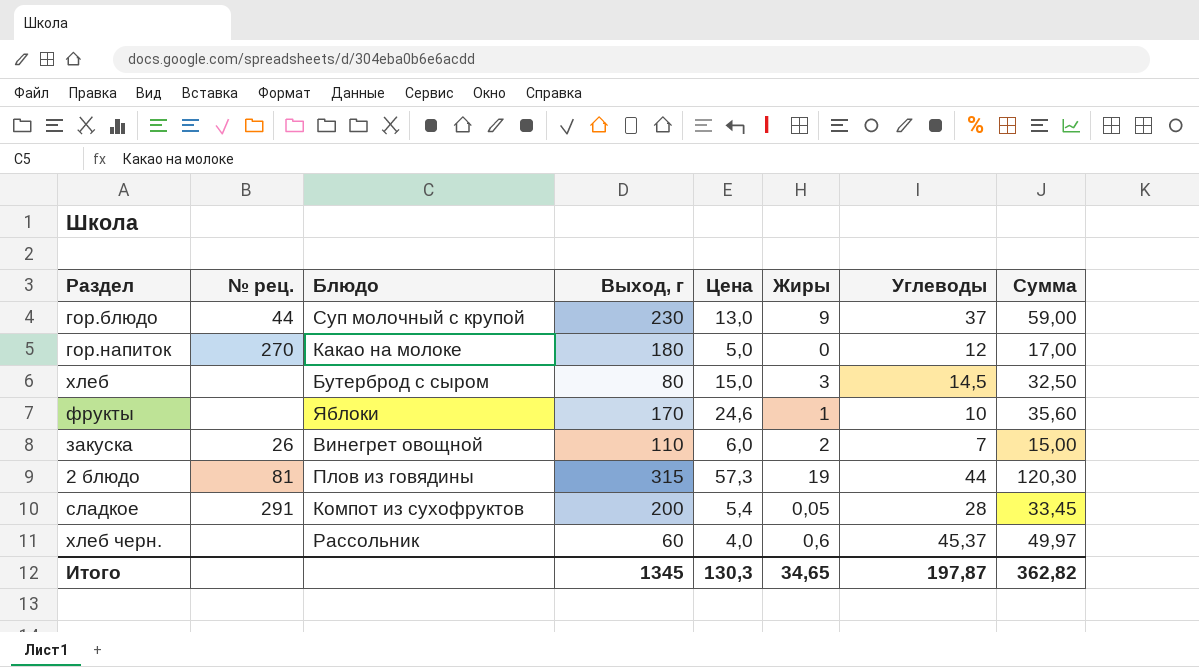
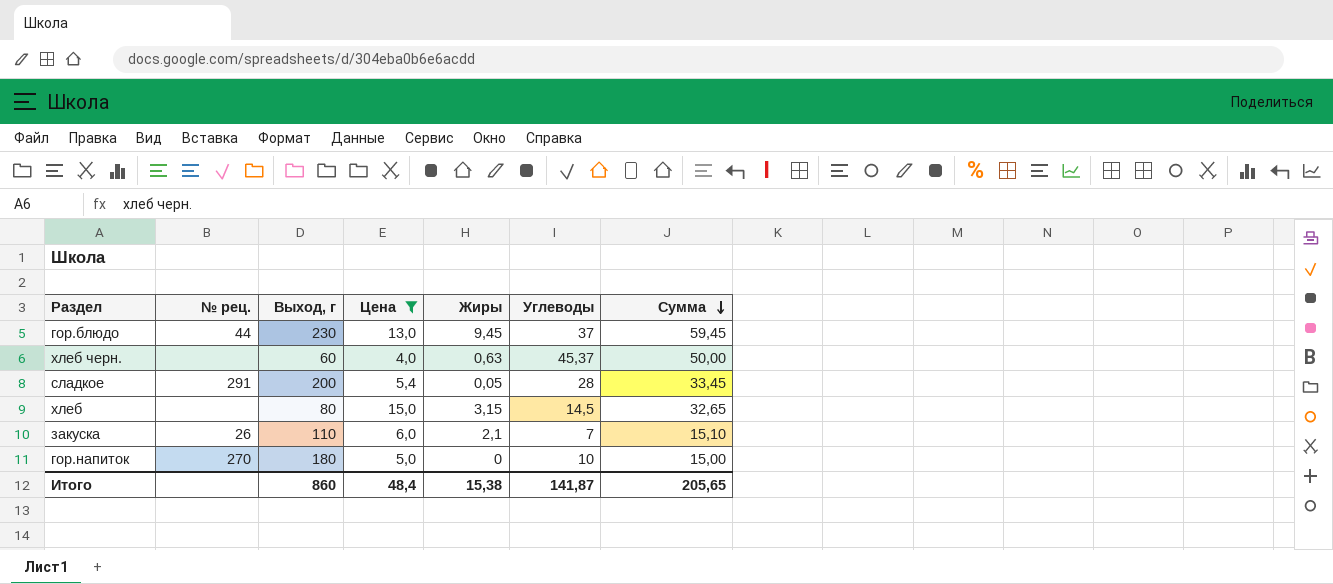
filter: none -> Цена <= 15,0
row order: none -> Сумма descending
column Блюдо | position: 3 -> none
гор.блюдо | Жиры: 9 -> 9,45
гор.блюдо | Сумма: 59,00 -> 59,45
хлеб черн. | Жиры: 0,6 -> 0,63
хлеб черн. | Сумма: 49,97 -> 50,00
хлеб | Жиры: 3 -> 3,15
хлеб | Сумма: 32,50 -> 32,65
закуска | Жиры: 2 -> 2,1
закуска | Сумма: 15,00 -> 15,10
гор.напиток | Углеводы: 12 -> 10
гор.напиток | Сумма: 17,00 -> 15,00
Итого | Выход, г: 1345 -> 860
Итого | Цена: 130,3 -> 48,4
Итого | Жиры: 34,65 -> 15,38
Итого | Углеводы: 197,87 -> 141,87
Итого | Сумма: 362,82 -> 205,65

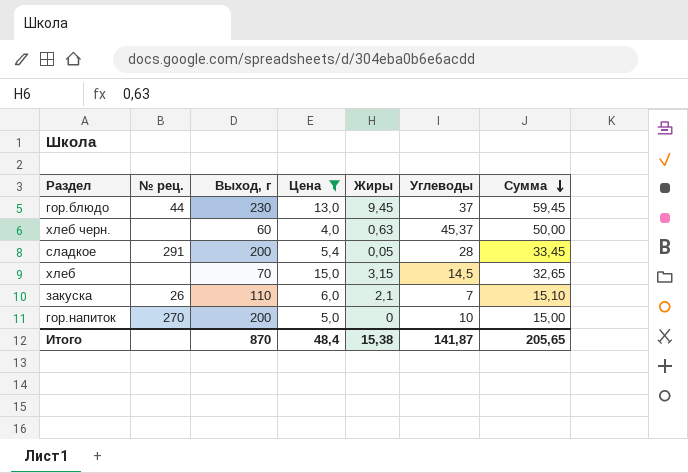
хлеб | Выход, г: 80 -> 70
гор.напиток | Выход, г: 180 -> 200
Итого | Выход, г: 860 -> 870

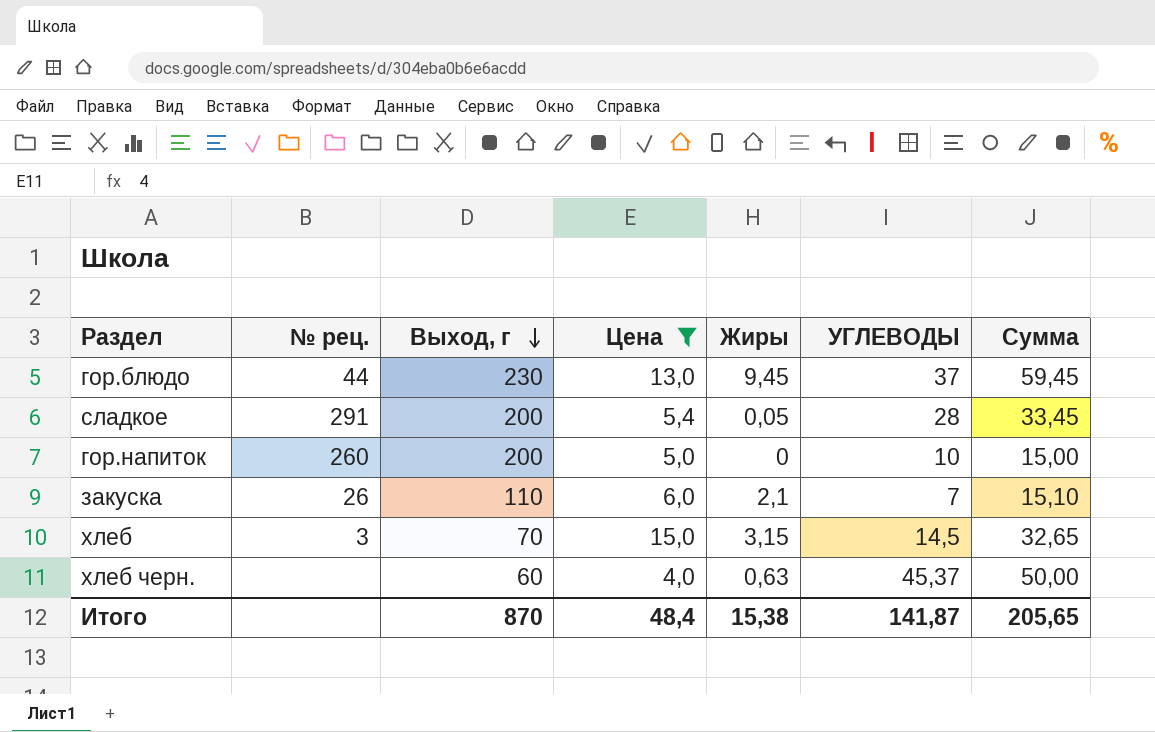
row order: Сумма descending -> Выход, г descending
column name: Углеводы -> УГЛЕВОДЫ
гор.напиток | № рец.: 270 -> 260
хлеб | № рец.: none -> 3

